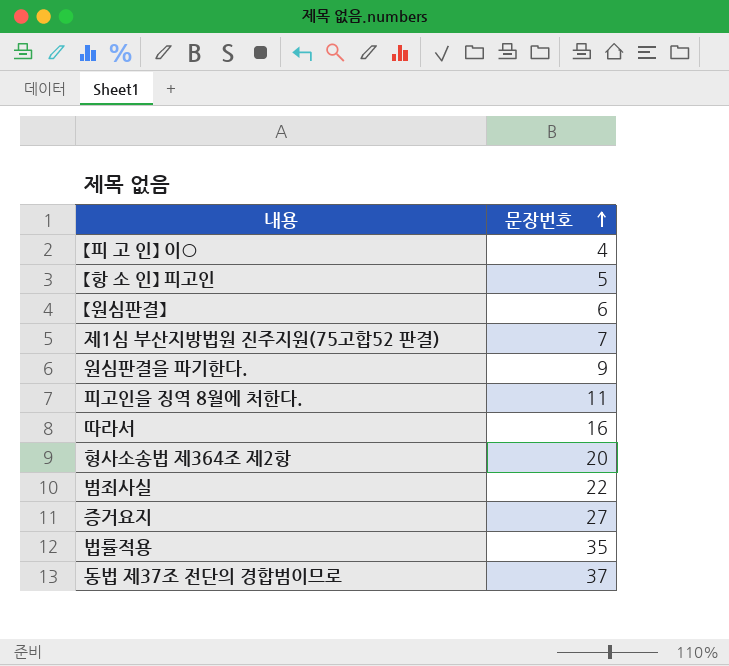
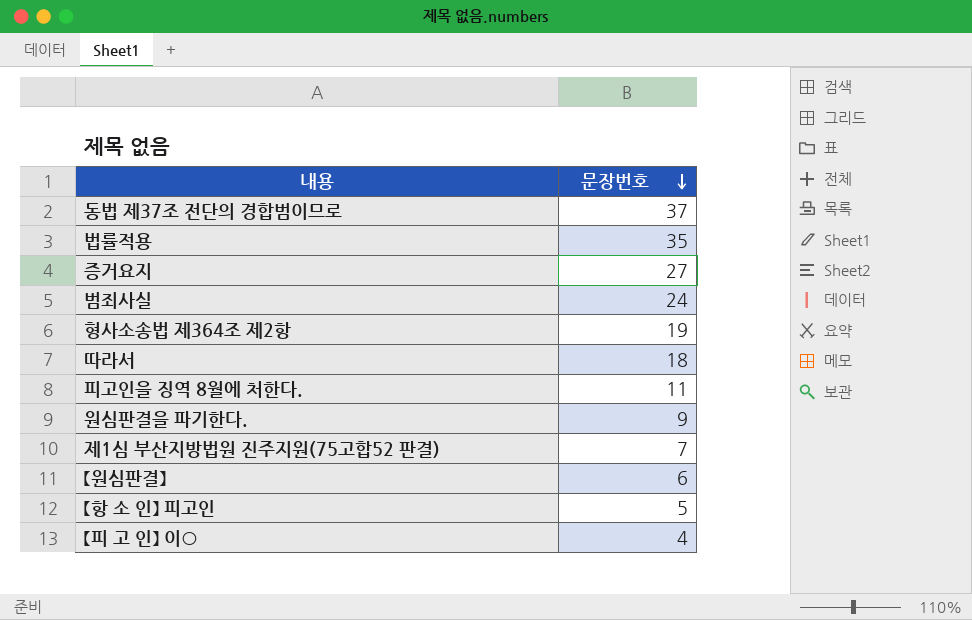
row order: 문장번호 ascending -> 문장번호 descending
범죄사실 | 문장번호: 22 -> 24
형사소송법 제364조 제2항 | 문장번호: 20 -> 19
따라서 | 문장번호: 16 -> 18

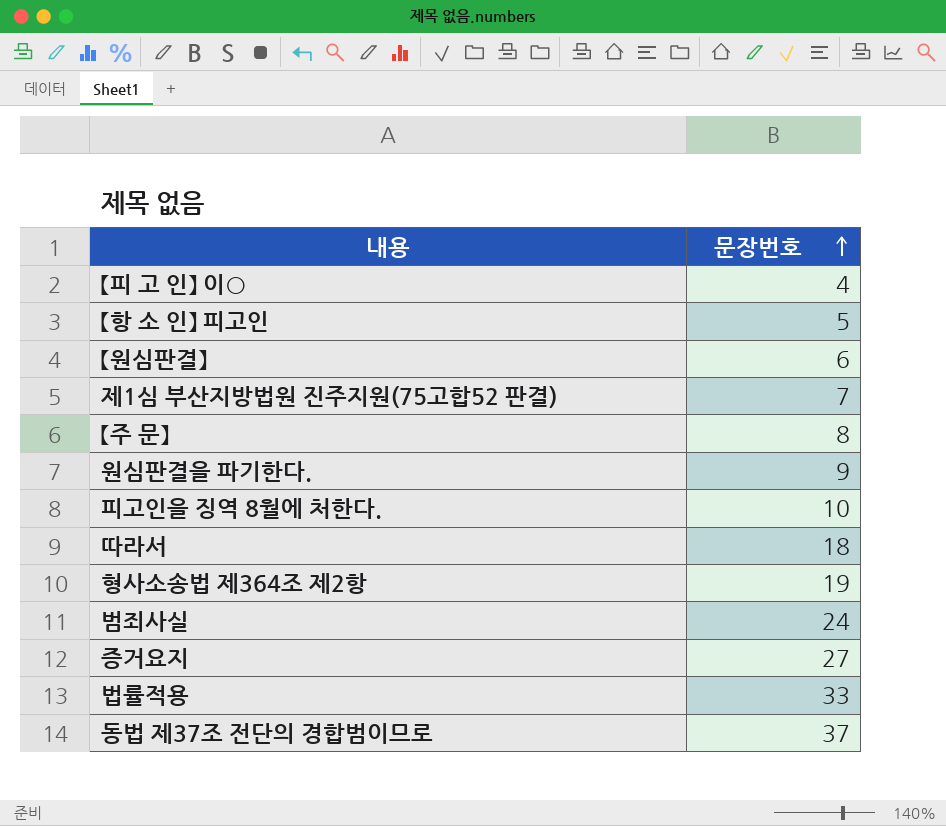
row order: 문장번호 descending -> 문장번호 ascending
row 【주 문】: none -> 8
피고인을 징역 8월에 처한다. | 문장번호: 11 -> 10
법률적용 | 문장번호: 35 -> 33

